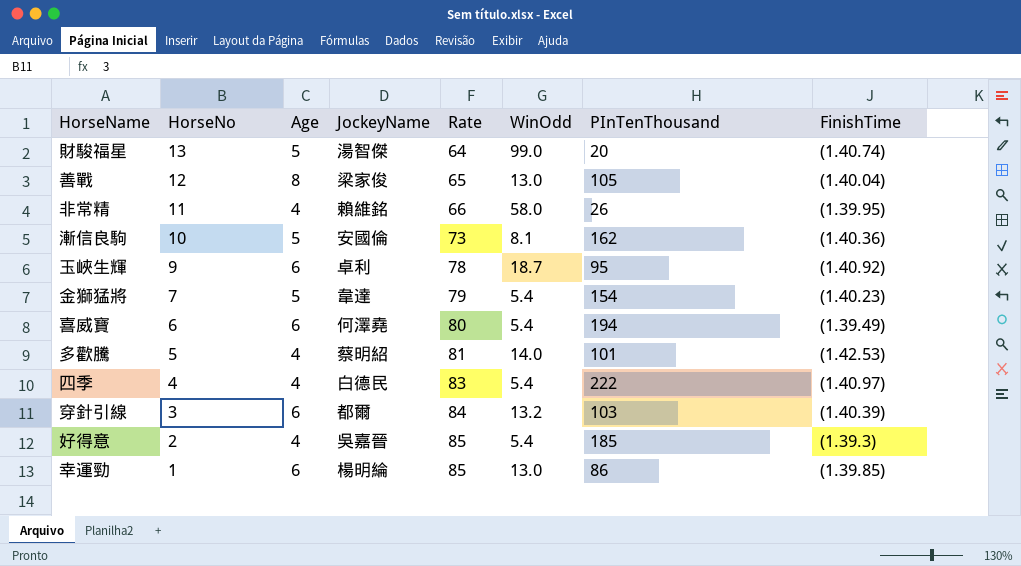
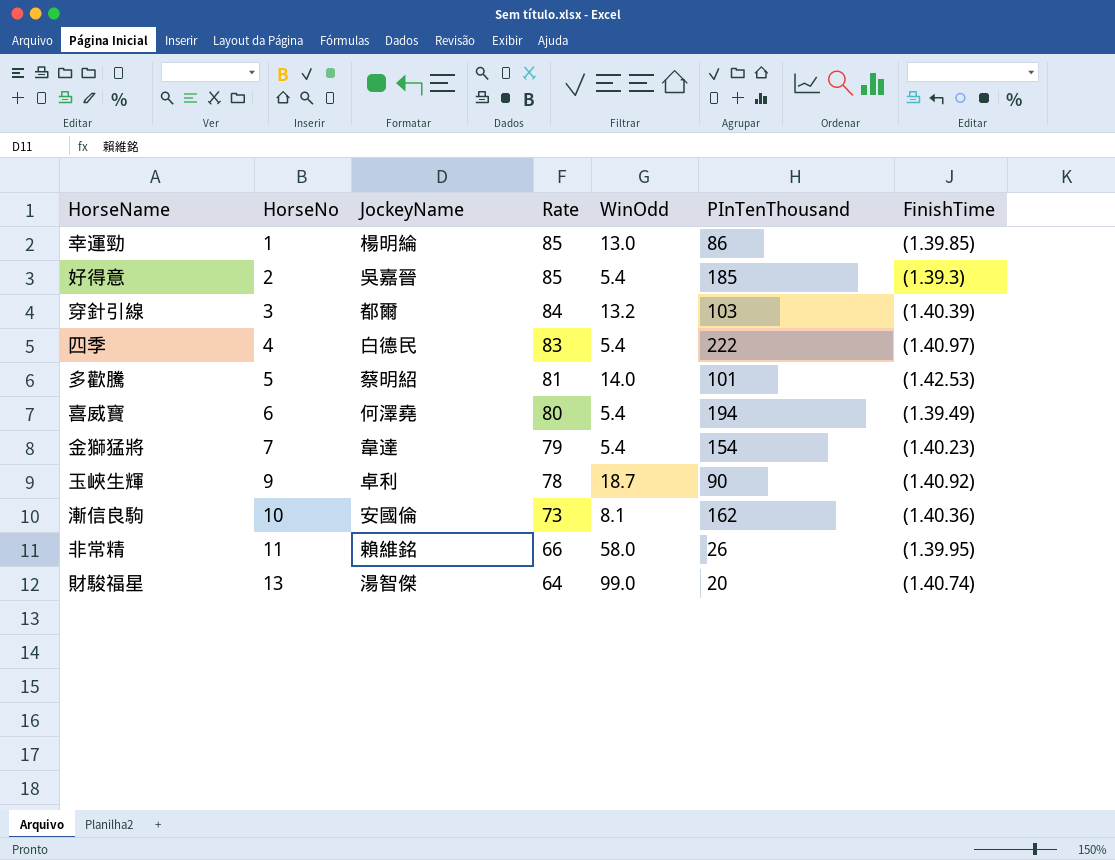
row order: HorseNo descending -> HorseNo ascending
column Age | position: 3 -> none
row 善戰: 12 | 8 | 梁家俊 | 65 | 13.0 | 105 | (1.40.04) -> none
玉峽生輝 | PInTenThousand: 95 -> 90

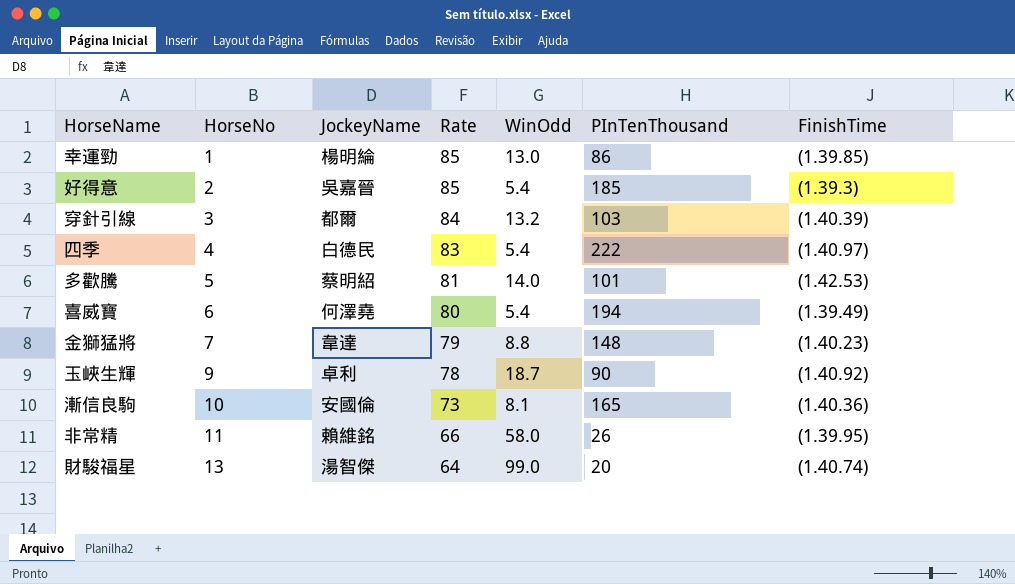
金獅猛將 | WinOdd: 5.4 -> 8.8
金獅猛將 | PInTenThousand: 154 -> 148
漸信良駒 | PInTenThousand: 162 -> 165

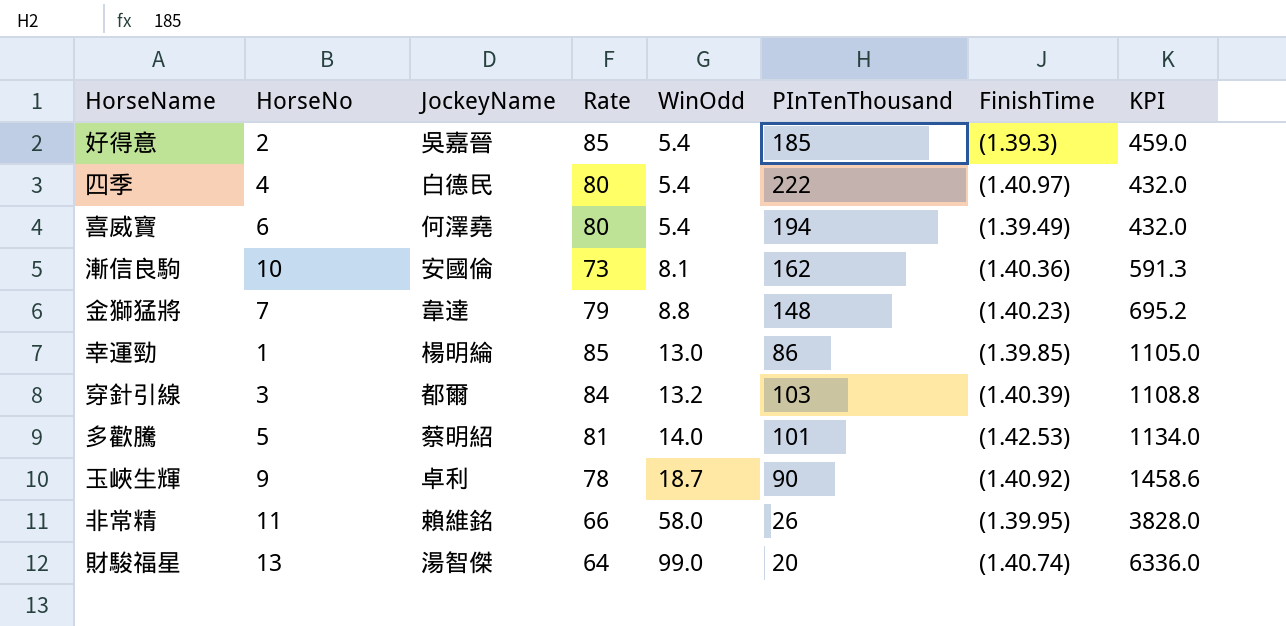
row order: HorseNo ascending -> WinOdd ascending
column KPI | formula: none -> [Rate] * [WinOdd]
四季 | Rate: 83 -> 80
漸信良駒 | PInTenThousand: 165 -> 162

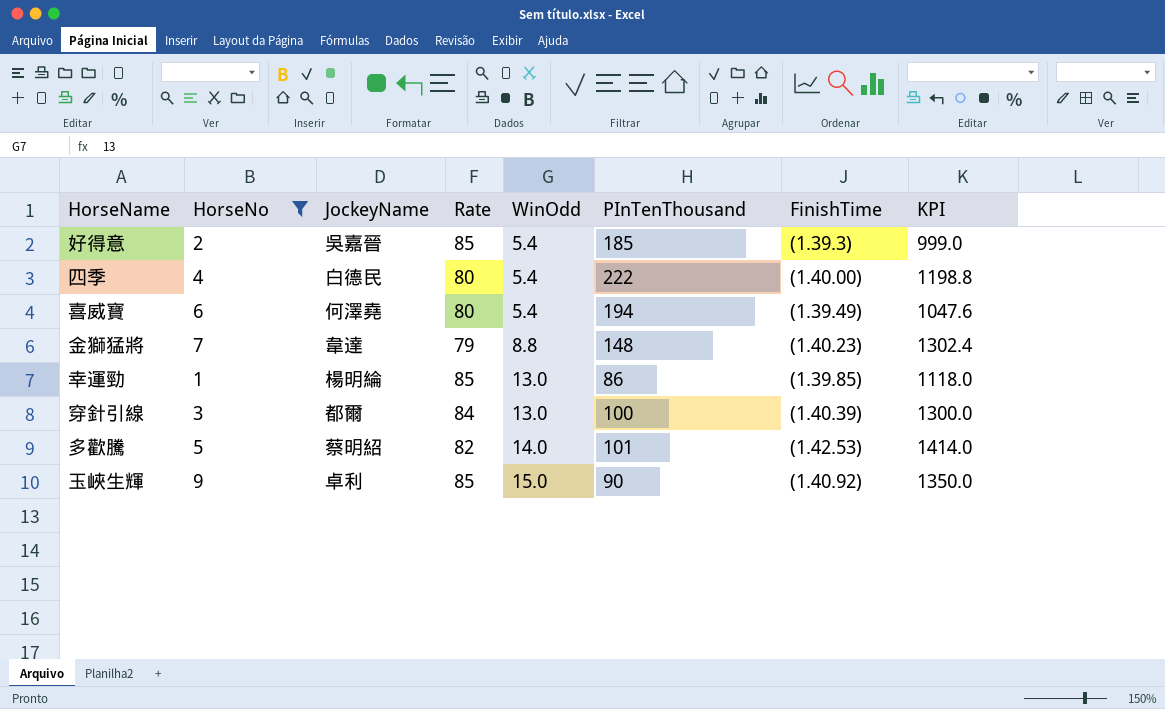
filter: none -> HorseNo <= 9
column KPI | formula: [Rate] * [WinOdd] -> [WinOdd] * [PInTenThousand]
四季 | FinishTime: (1.40.97) -> (1.40.00)
穿針引線 | WinOdd: 13.2 -> 13.0
穿針引線 | PInTenThousand: 103 -> 100
多歡騰 | Rate: 81 -> 82
玉峽生輝 | Rate: 78 -> 85
玉峽生輝 | WinOdd: 18.7 -> 15.0

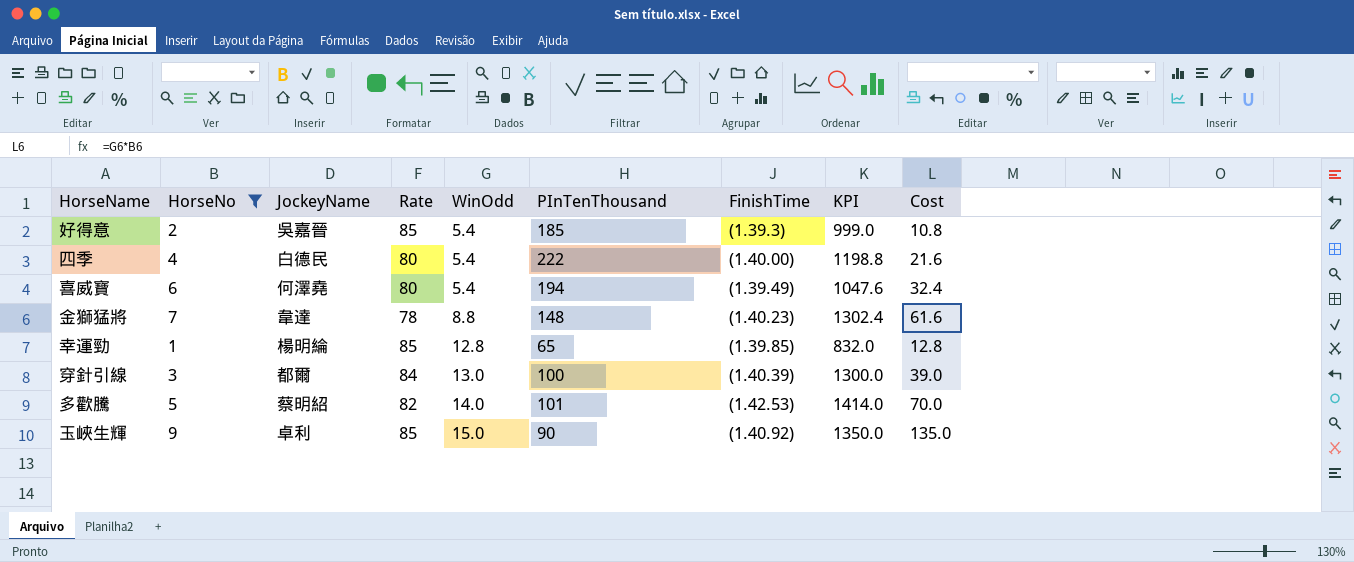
column Cost | formula: none -> [HorseNo] * [WinOdd]
金獅猛將 | Rate: 79 -> 78
幸運勁 | WinOdd: 13.0 -> 12.8
幸運勁 | PInTenThousand: 86 -> 65
幸運勁 | KPI: 1118.0 -> 832.0

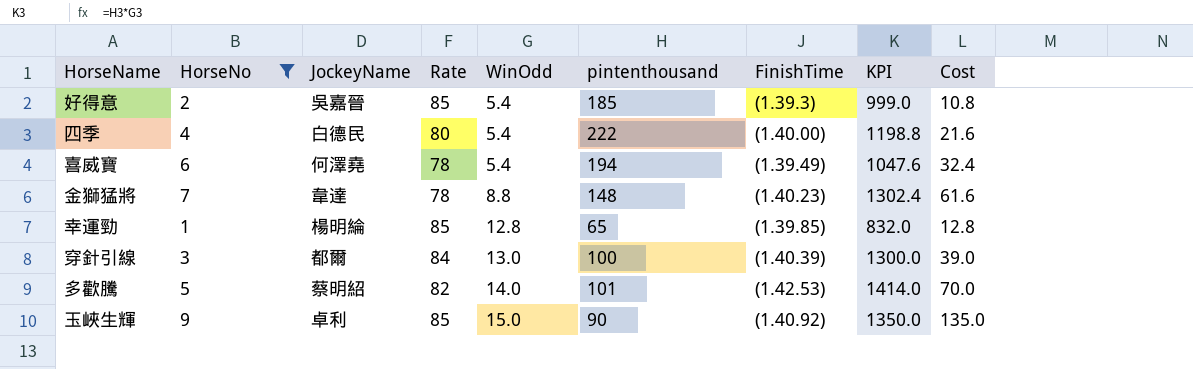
column name: PInTenThousand -> pintenthousand
喜威寶 | Rate: 80 -> 78

